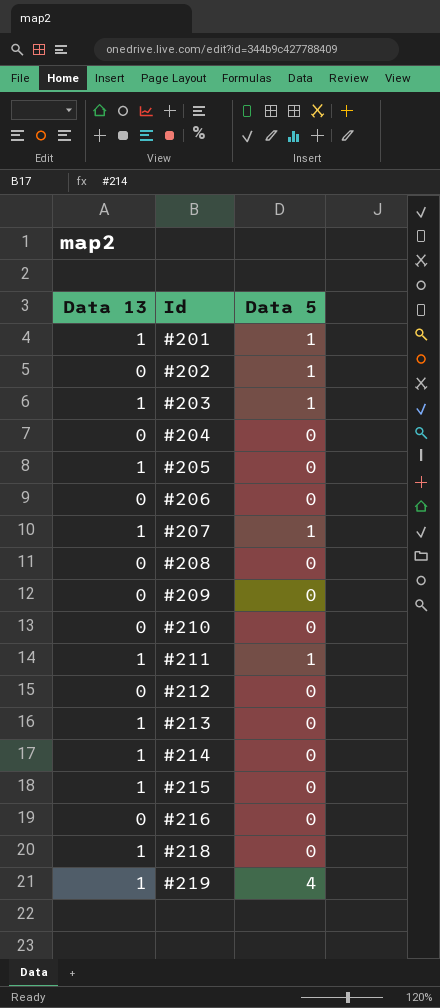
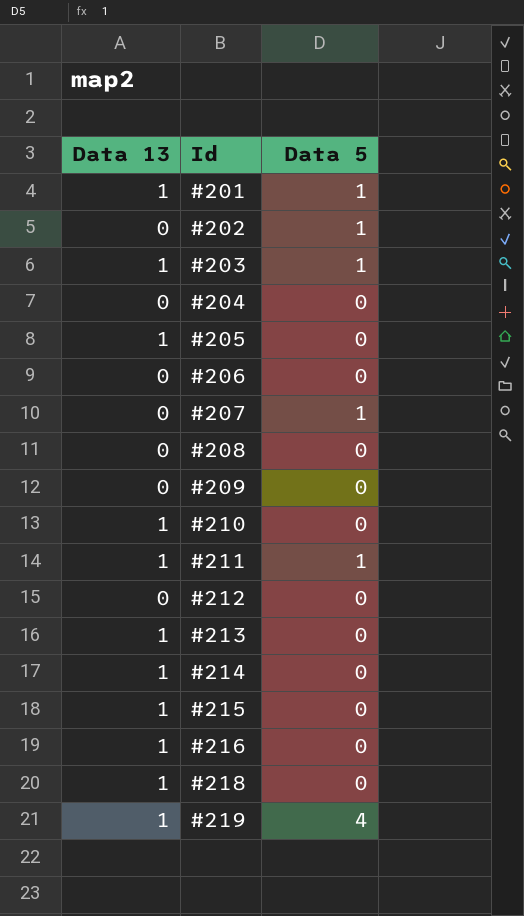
#207 | Data 13: 1 -> 0
#210 | Data 13: 0 -> 1
#216 | Data 13: 0 -> 1

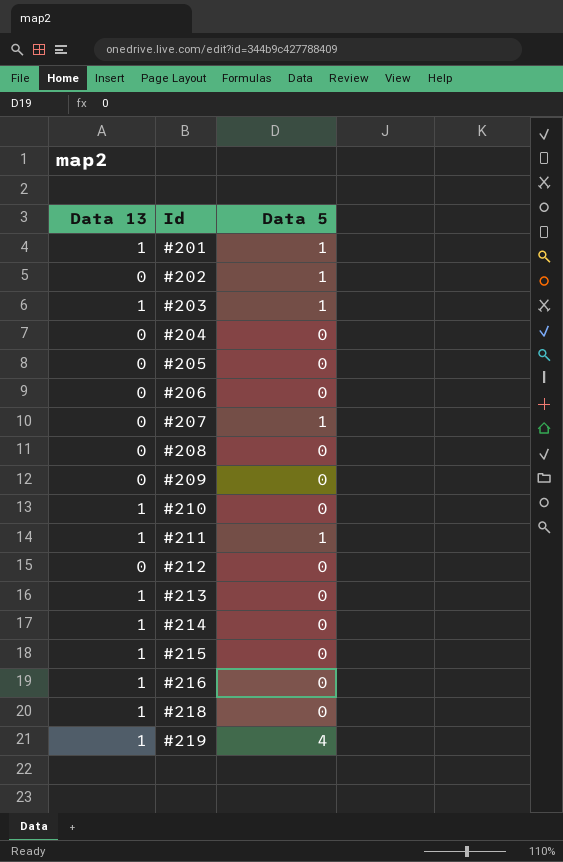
#205 | Data 13: 1 -> 0

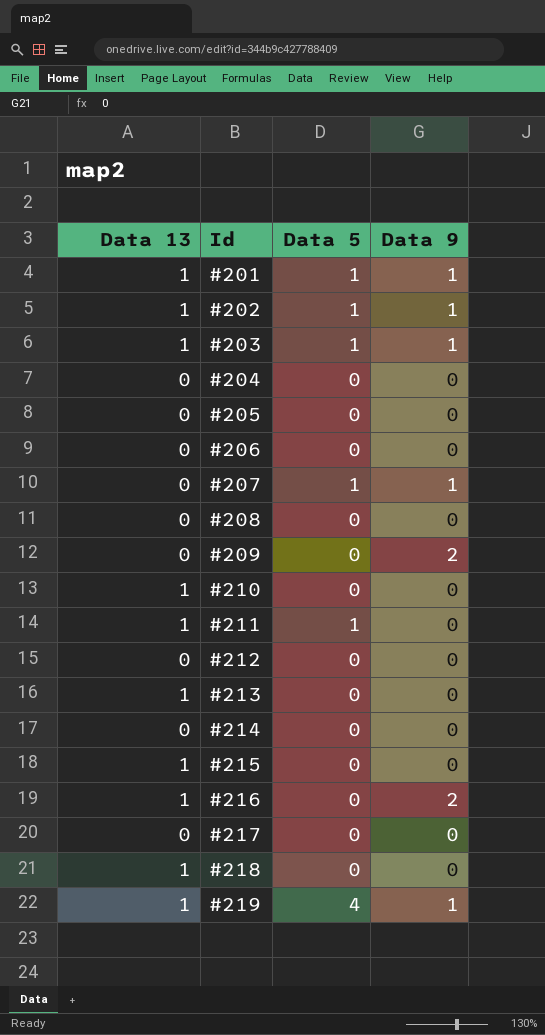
column Data 9 | position: none -> 4
#202 | Data 13: 0 -> 1
#214 | Data 13: 1 -> 0
row #217: none -> 0 | 0 | 0

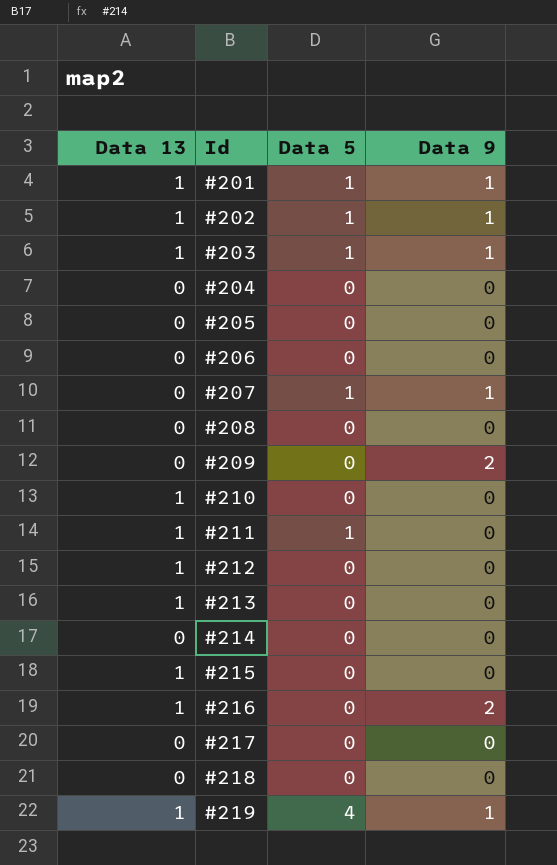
#212 | Data 13: 0 -> 1
#218 | Data 13: 1 -> 0

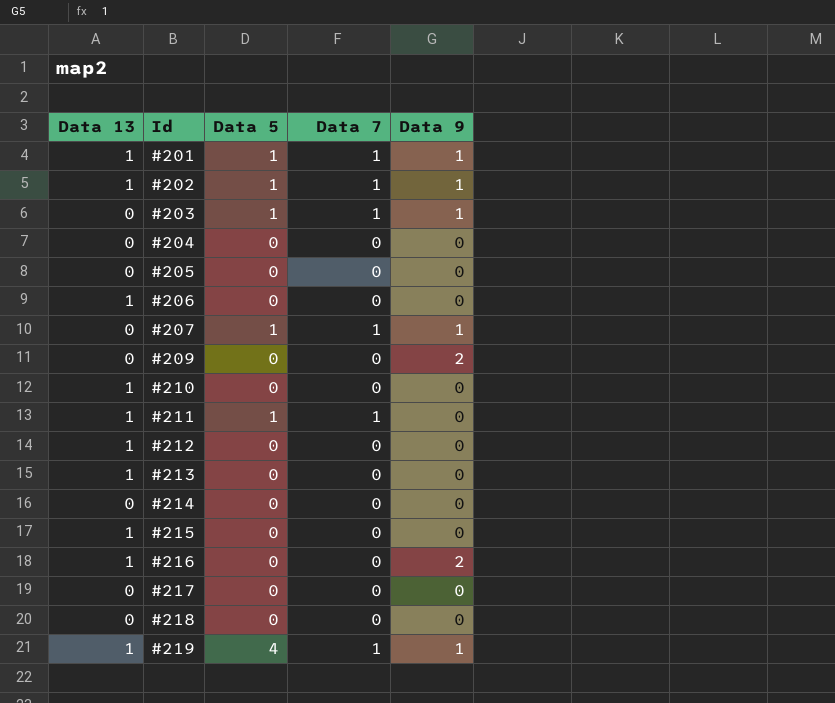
column Data 7 | position: none -> 4
row #208: 0 | 0 | 0 -> none
#203 | Data 13: 1 -> 0
#206 | Data 13: 0 -> 1

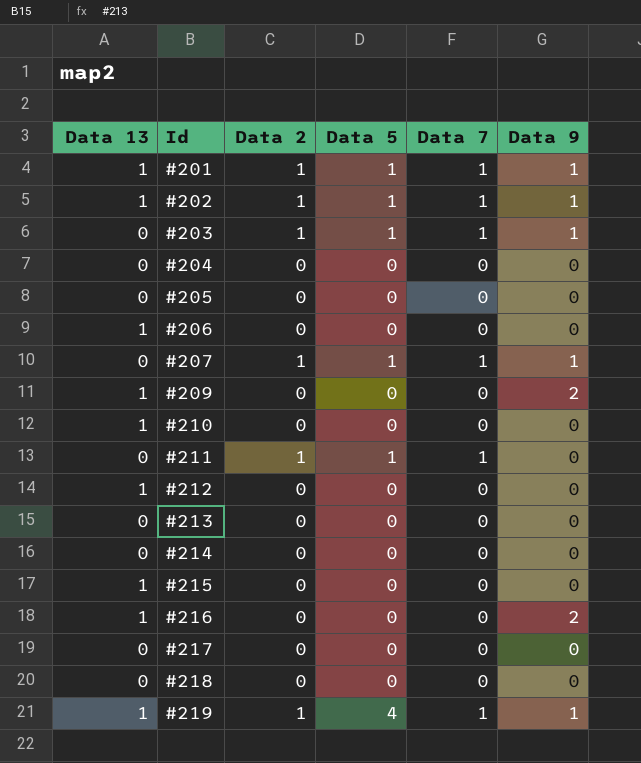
column Data 2 | position: none -> 3
#209 | Data 13: 0 -> 1
#211 | Data 13: 1 -> 0
#213 | Data 13: 1 -> 0

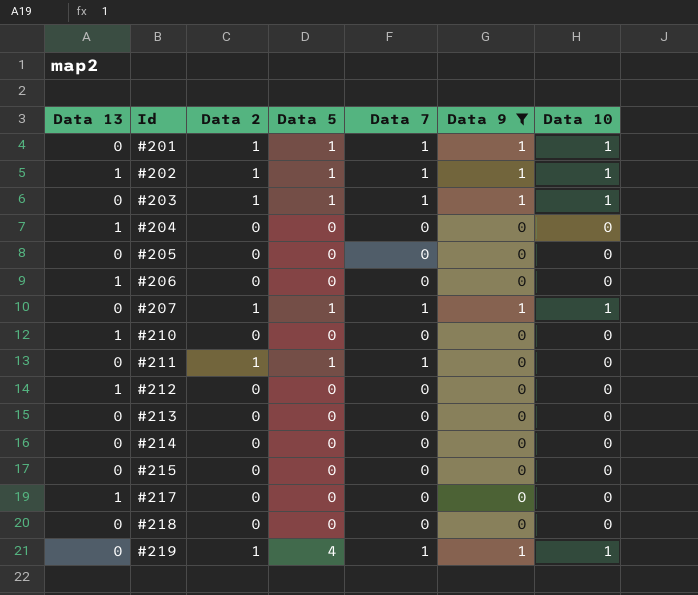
filter: none -> Data 9 != 2
column Data 10 | position: none -> 7
#201 | Data 13: 1 -> 0
#204 | Data 13: 0 -> 1
#215 | Data 13: 1 -> 0
#217 | Data 13: 0 -> 1
#219 | Data 13: 1 -> 0

